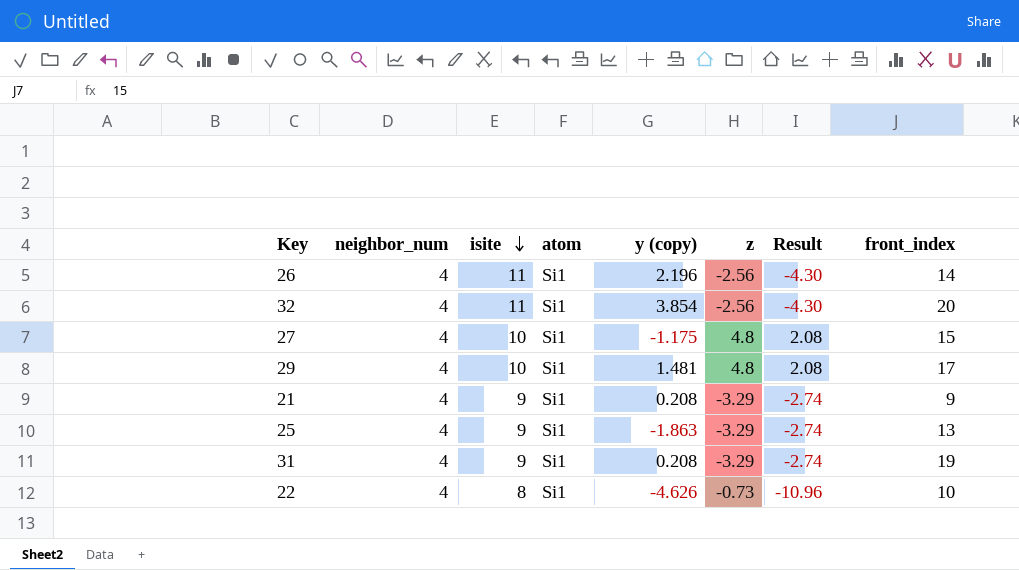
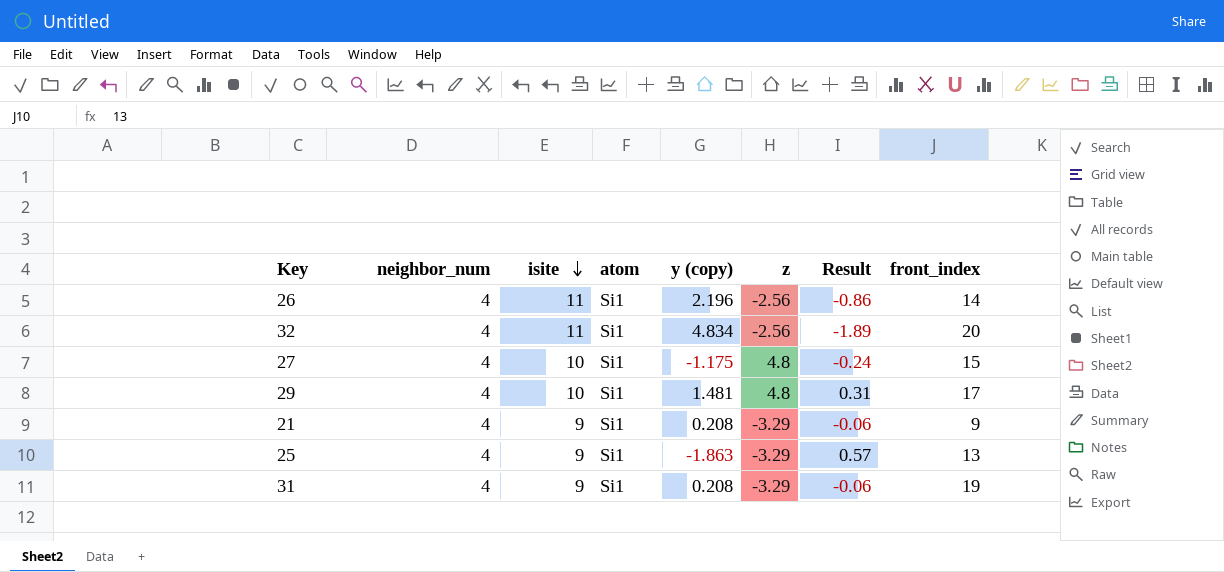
column Result | formula: [isite] / [z] -> [y (copy)] / [z]
row 22: 4 | 8 | Si1 | -4.626 | -0.73 | -10.96 | 10 -> none
32 | y (copy): 3.854 -> 4.834

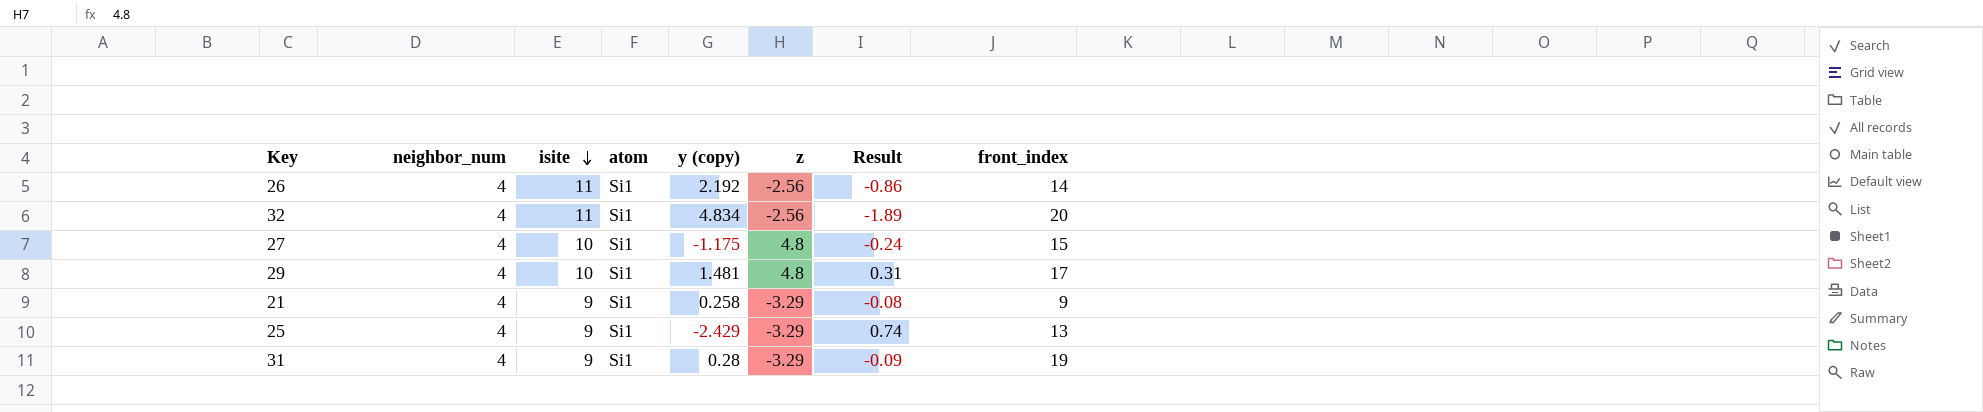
26 | y (copy): 2.196 -> 2.192
21 | y (copy): 0.208 -> 0.258
21 | Result: -0.06 -> -0.08
25 | y (copy): -1.863 -> -2.429
25 | Result: 0.57 -> 0.74
31 | y (copy): 0.208 -> 0.28
31 | Result: -0.06 -> -0.09

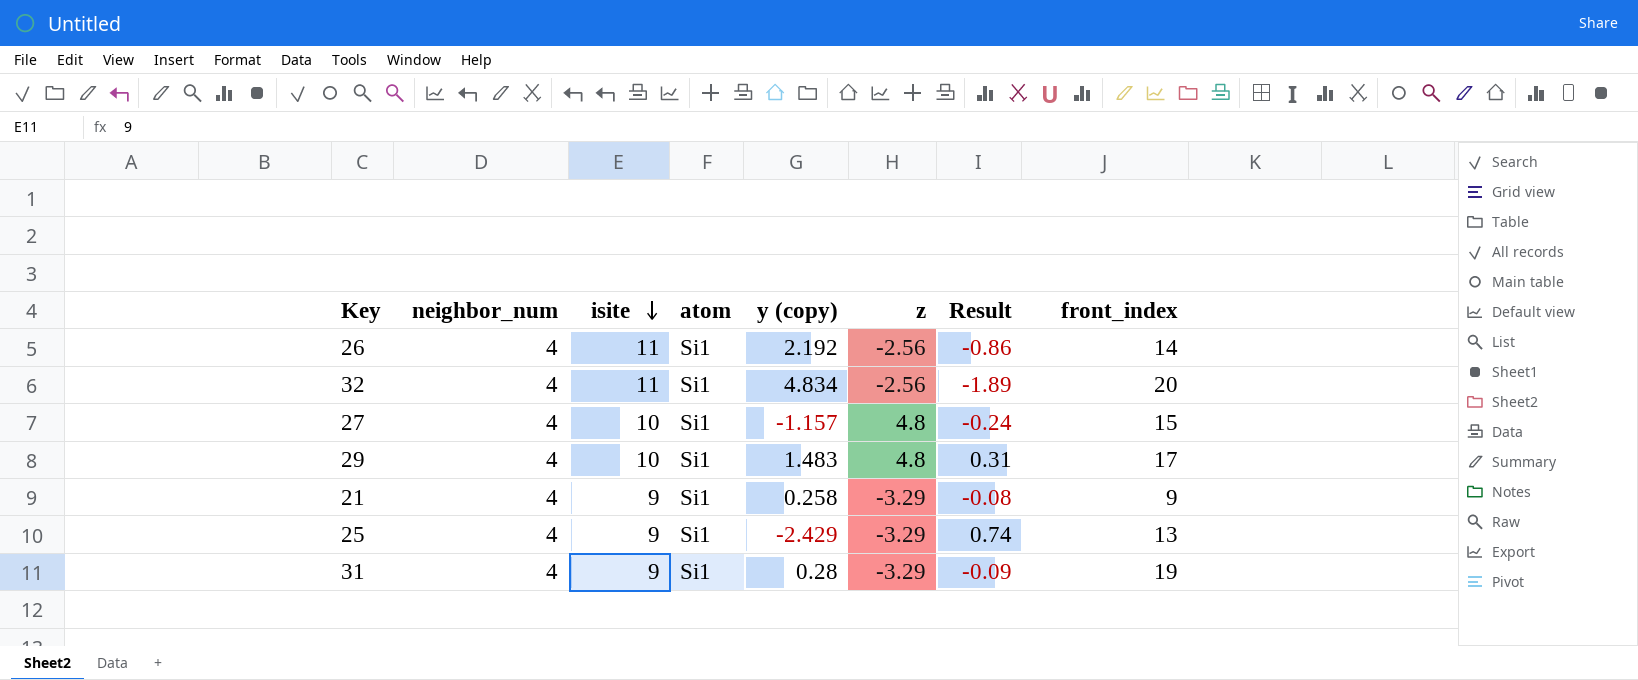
27 | y (copy): -1.175 -> -1.157
29 | y (copy): 1.481 -> 1.483

